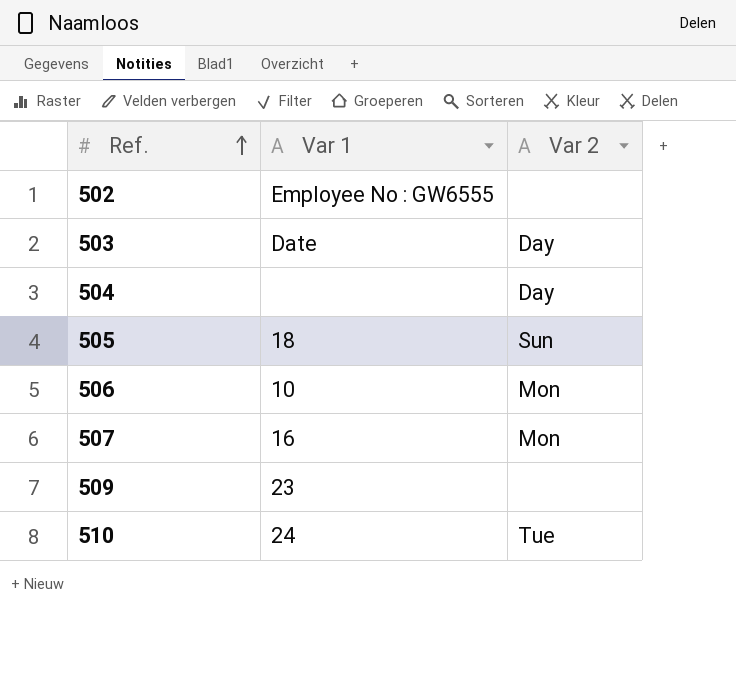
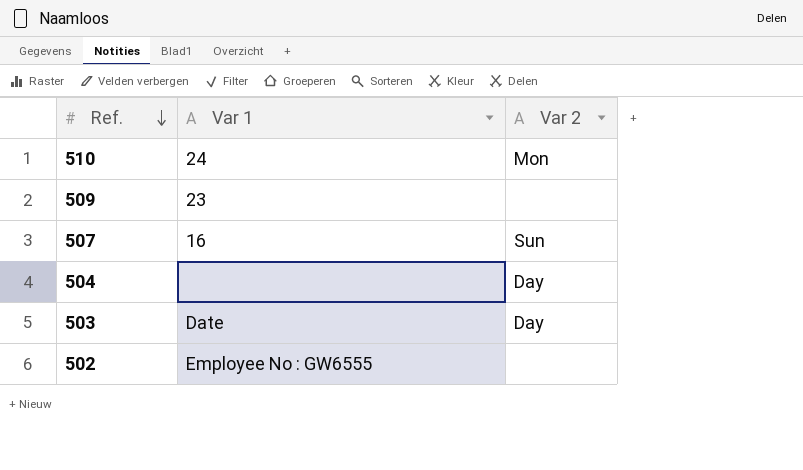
row order: Ref. ascending -> Ref. descending
row 505: 18 | Sun -> none
row 506: 10 | Mon -> none
510 | Var 2: Tue -> Mon
507 | Var 2: Mon -> Sun

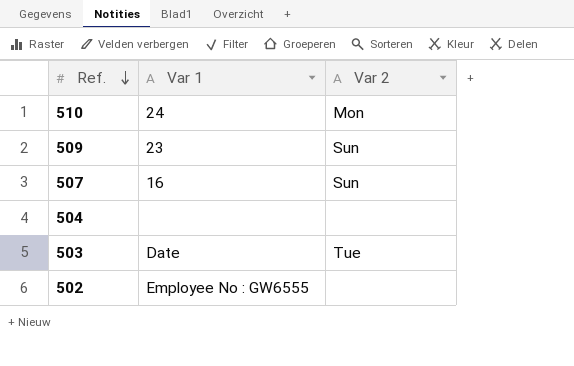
509 | Var 2: none -> Sun
504 | Var 2: Day -> none
503 | Var 2: Day -> Tue

